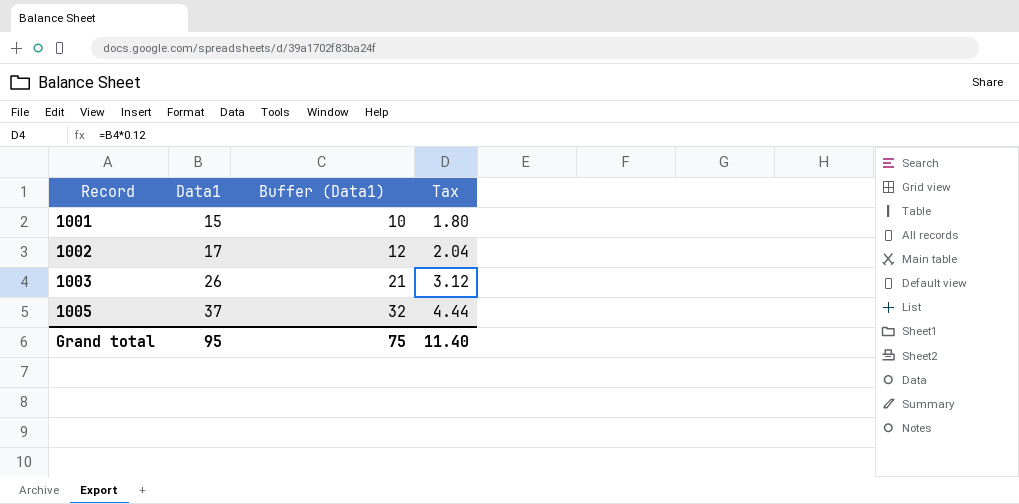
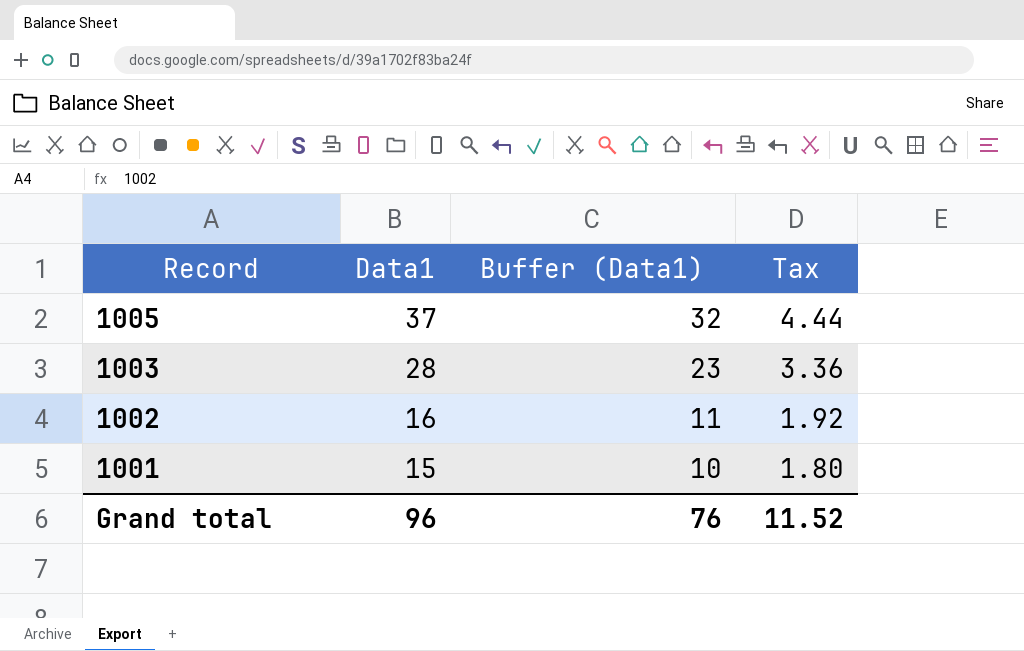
row order: Record ascending -> Record descending
1003 | Data1: 26 -> 28
1003 | Buffer (Data1): 21 -> 23
1003 | Tax: 3.12 -> 3.36
1002 | Data1: 17 -> 16
1002 | Buffer (Data1): 12 -> 11
1002 | Tax: 2.04 -> 1.92
Grand total | Data1: 95 -> 96
Grand total | Buffer (Data1): 75 -> 76
Grand total | Tax: 11.40 -> 11.52

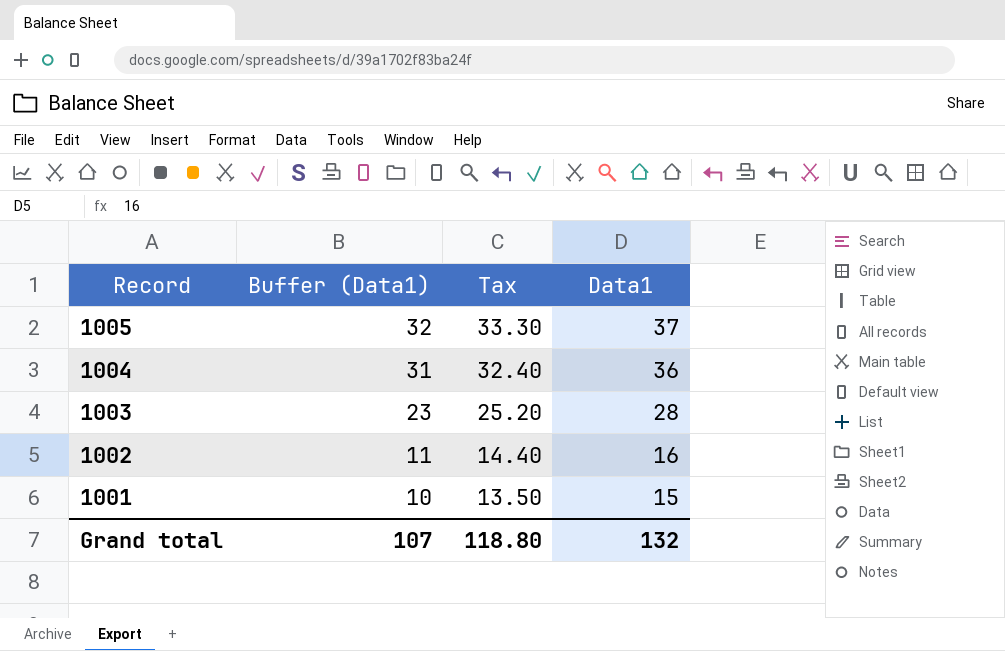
column Tax | formula: [Data1] * 0.12 -> [Data1] * 0.9
column Data1 | position: 2 -> 4
row 1004: none -> 31 | 32.40 | 36
Grand total | Buffer (Data1): 76 -> 107
Grand total | Tax: 11.52 -> 118.80
Grand total | Data1: 96 -> 132

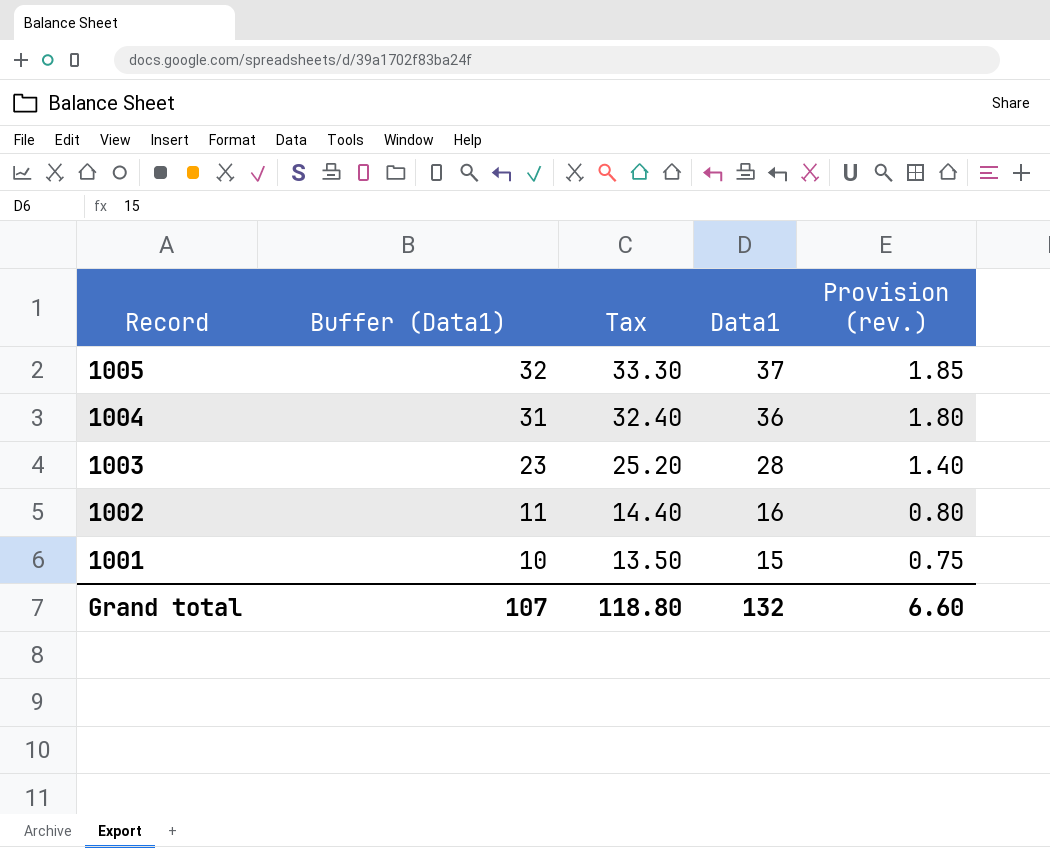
column Provision (rev.) | formula: none -> [Data1] * 0.05

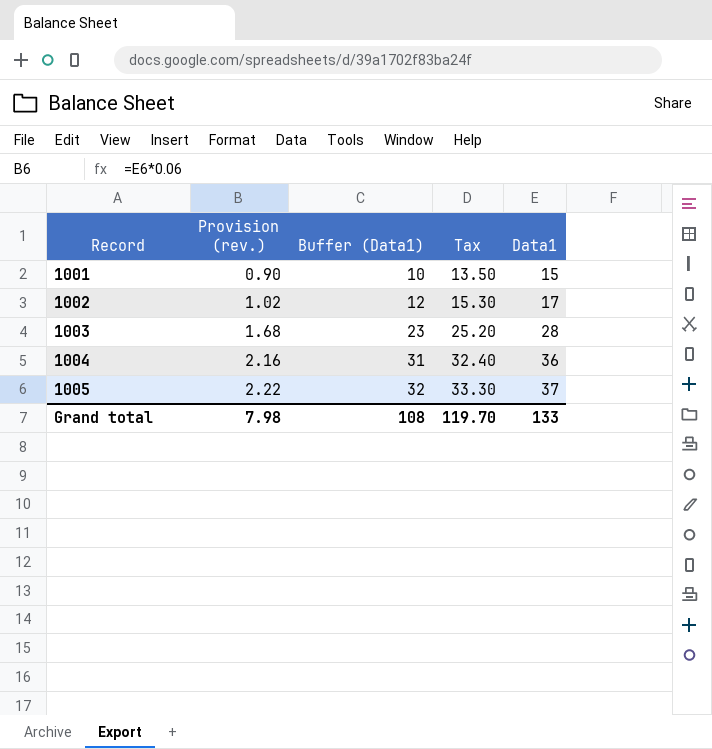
row order: Record descending -> Record ascending
column Provision (rev.) | formula: [Data1] * 0.05 -> [Data1] * 0.06
column Provision (rev.) | position: 5 -> 2
1002 | Buffer (Data1): 11 -> 12
1002 | Tax: 14.40 -> 15.30
1002 | Data1: 16 -> 17
Grand total | Provision (rev.): 6.60 -> 7.98
Grand total | Buffer (Data1): 107 -> 108
Grand total | Tax: 118.80 -> 119.70
Grand total | Data1: 132 -> 133

